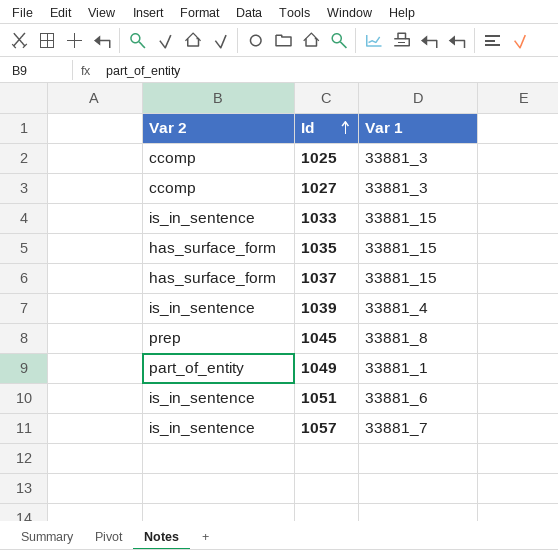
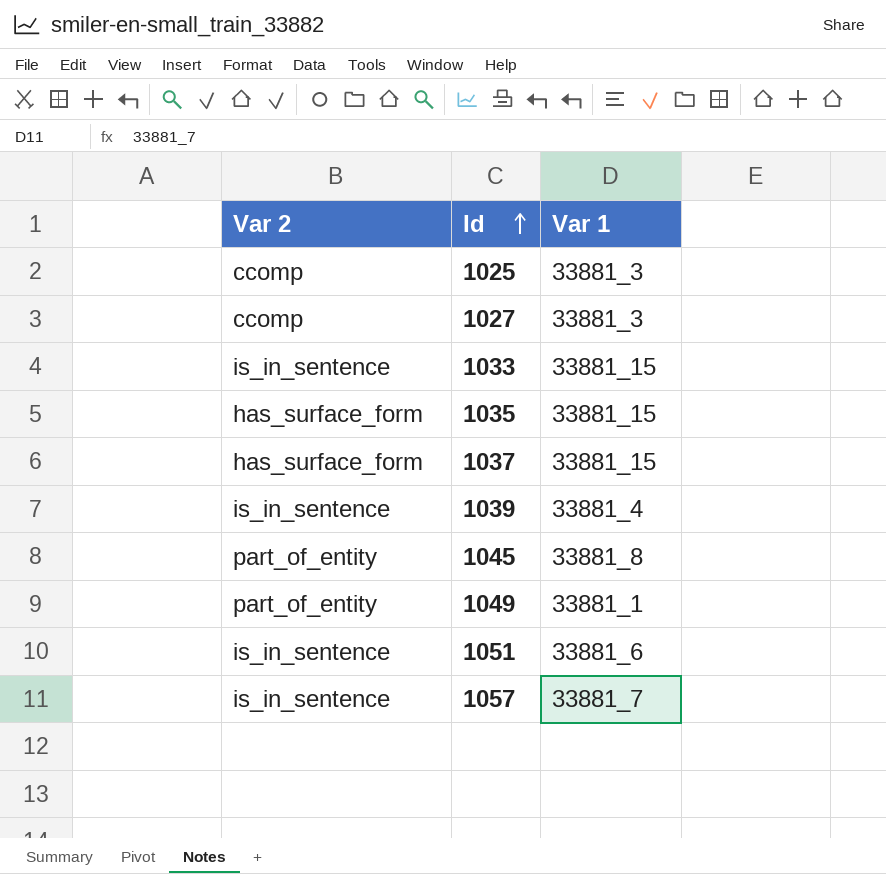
1045 | Var 2: prep -> part_of_entity

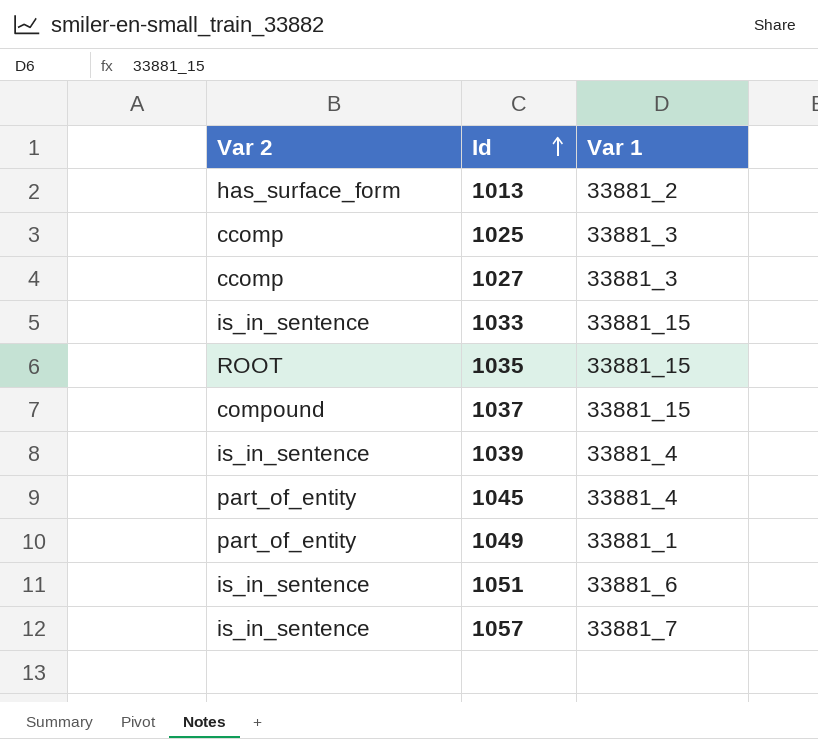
row 1013: none -> has_surface_form | 33881_2
1035 | Var 2: has_surface_form -> ROOT
1037 | Var 2: has_surface_form -> compound
1045 | Var 1: 33881_8 -> 33881_4

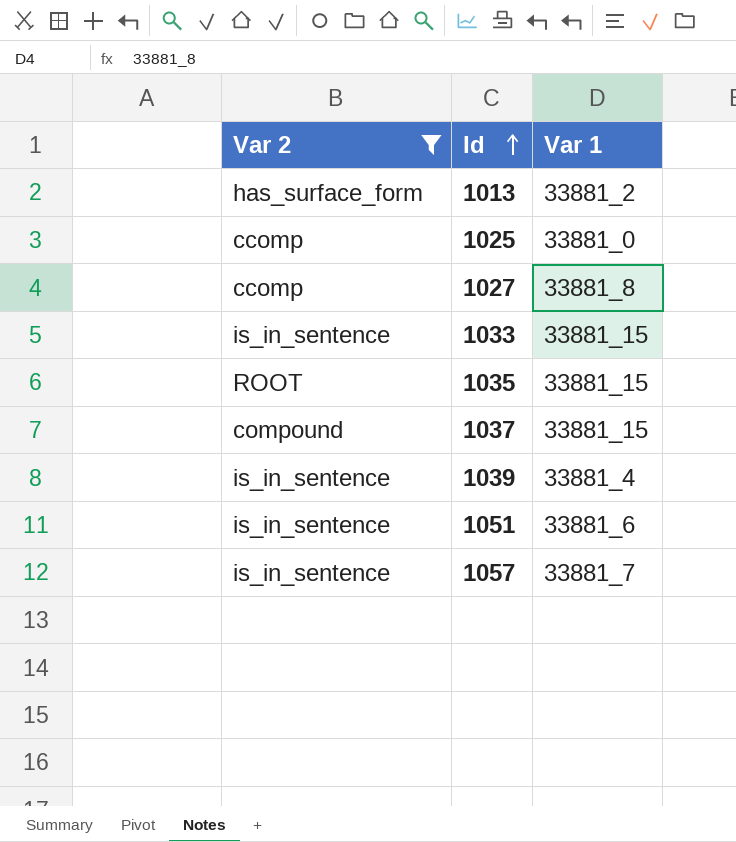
filter: none -> Var 2 != part_of_entity
1025 | Var 1: 33881_3 -> 33881_0
1027 | Var 1: 33881_3 -> 33881_8

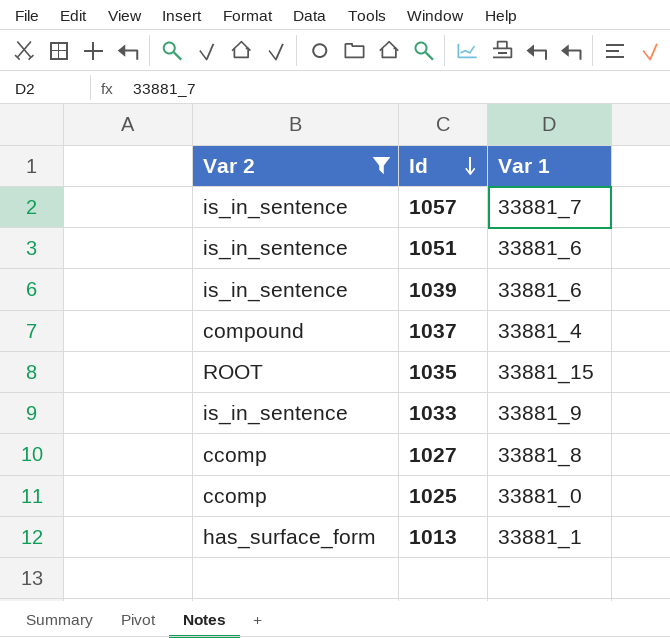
row order: Id ascending -> Id descending
1039 | Var 1: 33881_4 -> 33881_6
1037 | Var 1: 33881_15 -> 33881_4
1033 | Var 1: 33881_15 -> 33881_9
1013 | Var 1: 33881_2 -> 33881_1

